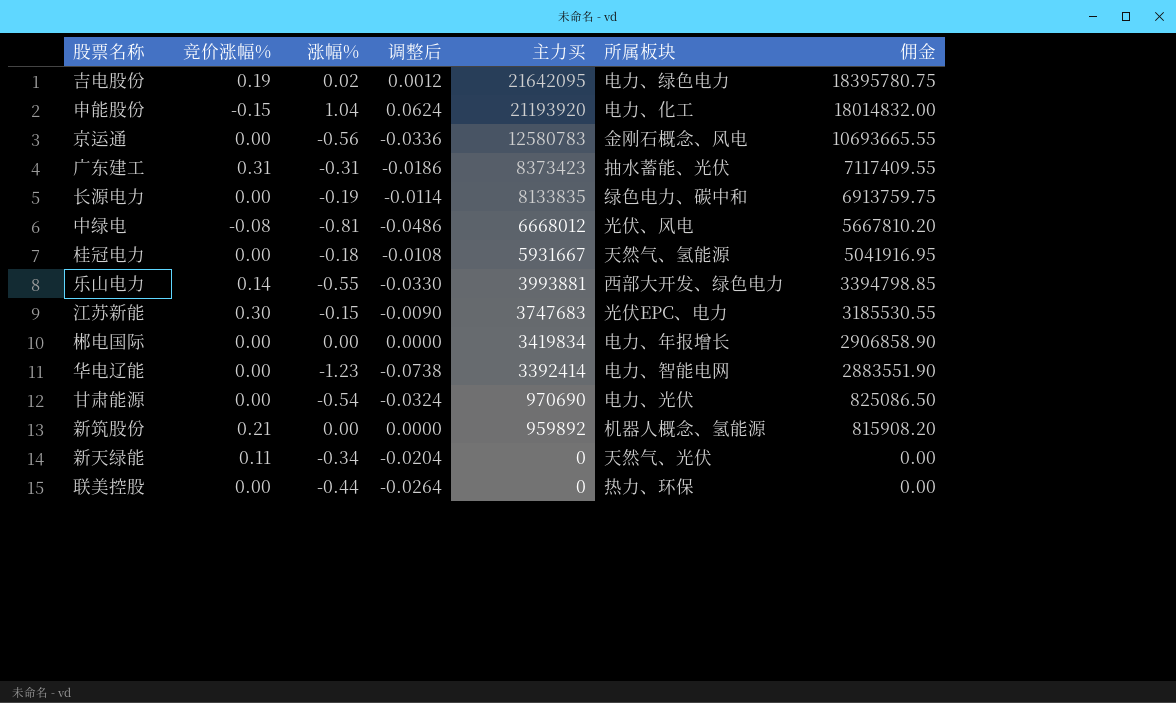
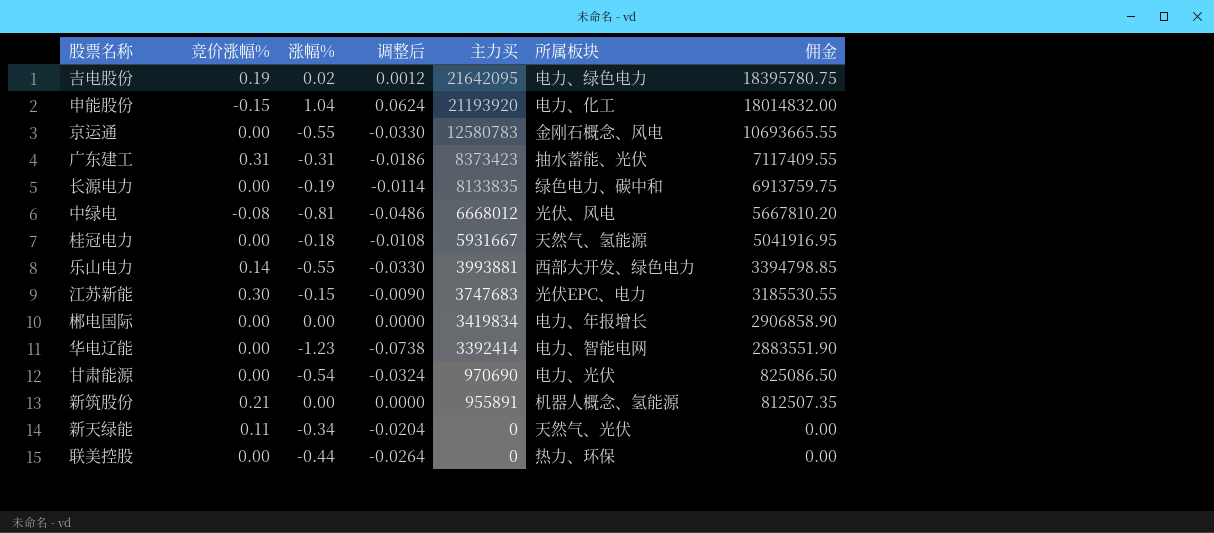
京运通 | 涨幅%: -0.56 -> -0.55
京运通 | 调整后: -0.0336 -> -0.0330
新筑股份 | 主力买: 959892 -> 955891
新筑股份 | 佣金: 815908.20 -> 812507.35

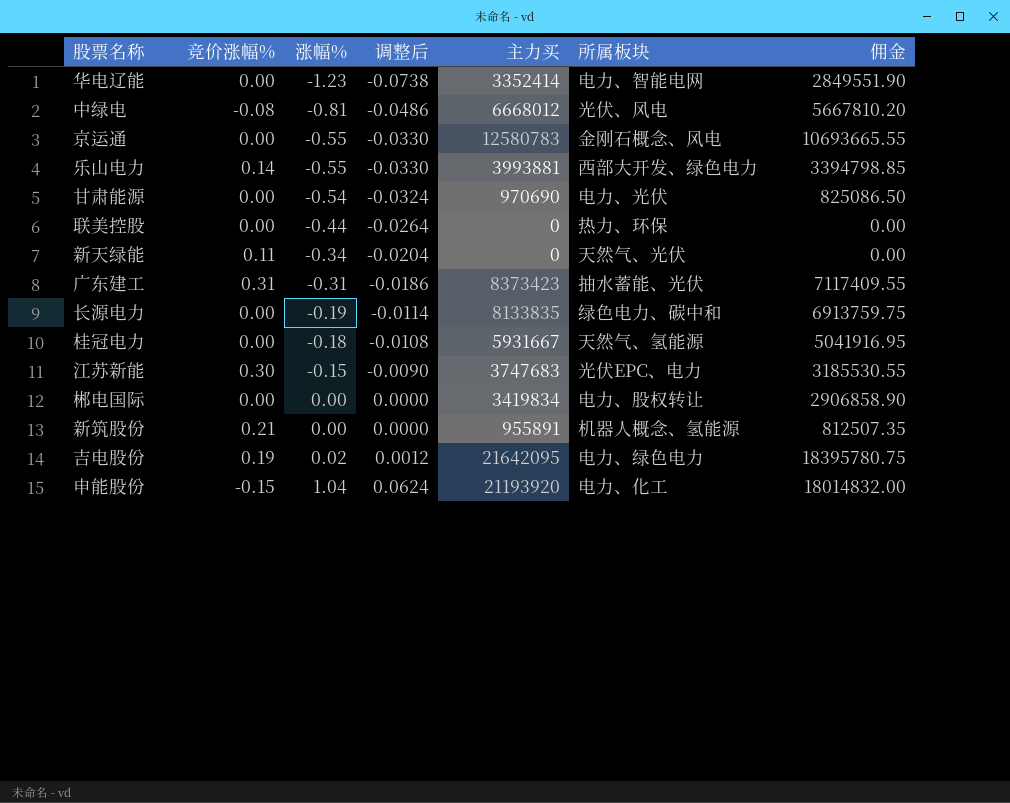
row order: 主力买 descending -> 涨幅% ascending
华电辽能 | 主力买: 3392414 -> 3352414
华电辽能 | 佣金: 2883551.90 -> 2849551.90
郴电国际 | 所属板块: 电力、年报增长 -> 电力、股权转让

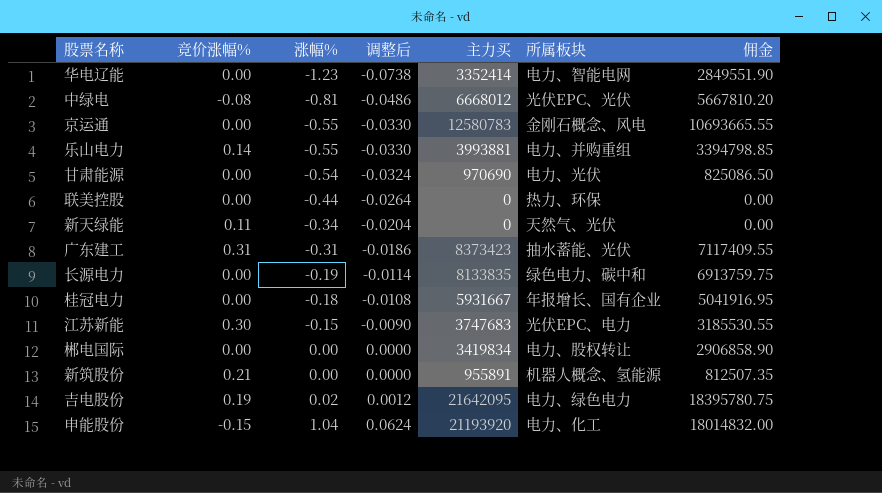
中绿电 | 所属板块: 光伏、风电 -> 光伏EPC、光伏
乐山电力 | 所属板块: 西部大开发、绿色电力 -> 电力、并购重组
桂冠电力 | 所属板块: 天然气、氢能源 -> 年报增长、国有企业

